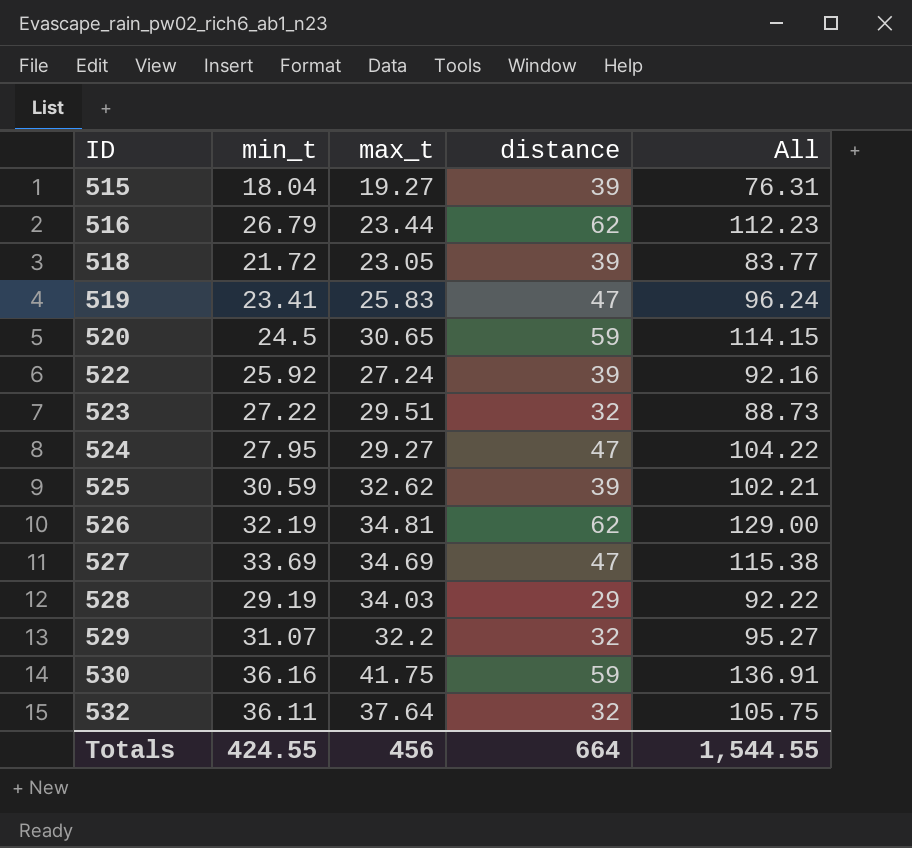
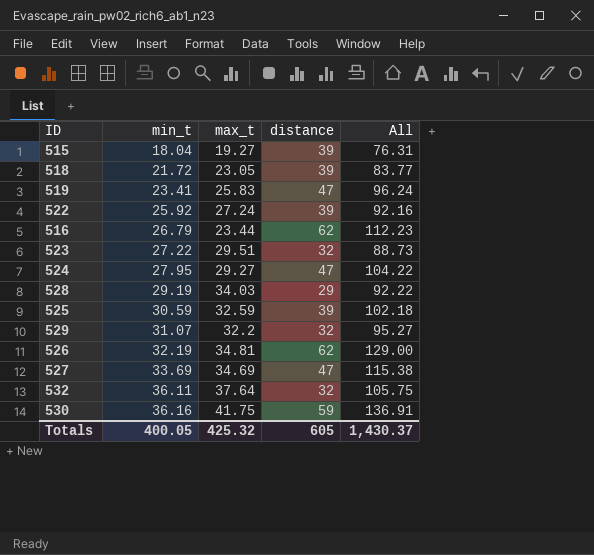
row order: ID ascending -> min_t ascending
row 520: 24.5 | 30.65 | 59 | 114.15 -> none
525 | max_t: 32.62 -> 32.59
525 | All: 102.21 -> 102.18
Totals | min_t: 424.55 -> 400.05
Totals | max_t: 456 -> 425.32
Totals | distance: 664 -> 605
Totals | All: 1,544.55 -> 1,430.37

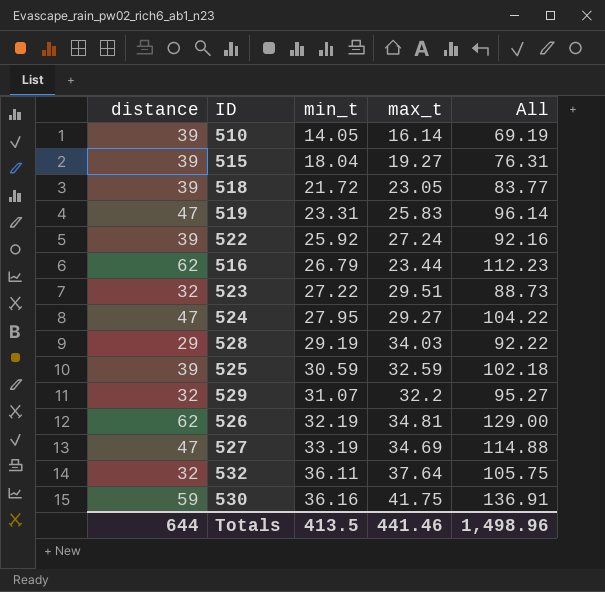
column distance | position: 4 -> 1
row 510: none -> 39 | 14.05 | 16.14 | 69.19
519 | min_t: 23.41 -> 23.31
519 | All: 96.24 -> 96.14
527 | min_t: 33.69 -> 33.19
527 | All: 115.38 -> 114.88
Totals | distance: 605 -> 644
Totals | min_t: 400.05 -> 413.5
Totals | max_t: 425.32 -> 441.46
Totals | All: 1,430.37 -> 1,498.96

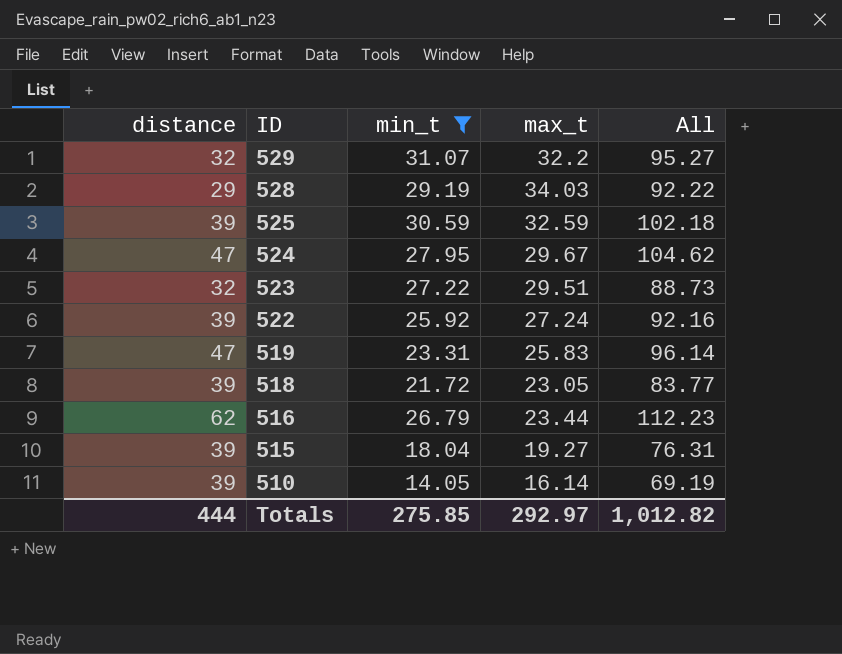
filter: none -> min_t <= 31.07
row order: min_t ascending -> ID descending
524 | max_t: 29.27 -> 29.67
524 | All: 104.22 -> 104.62
Totals | distance: 644 -> 444
Totals | min_t: 413.5 -> 275.85
Totals | max_t: 441.46 -> 292.97
Totals | All: 1,498.96 -> 1,012.82

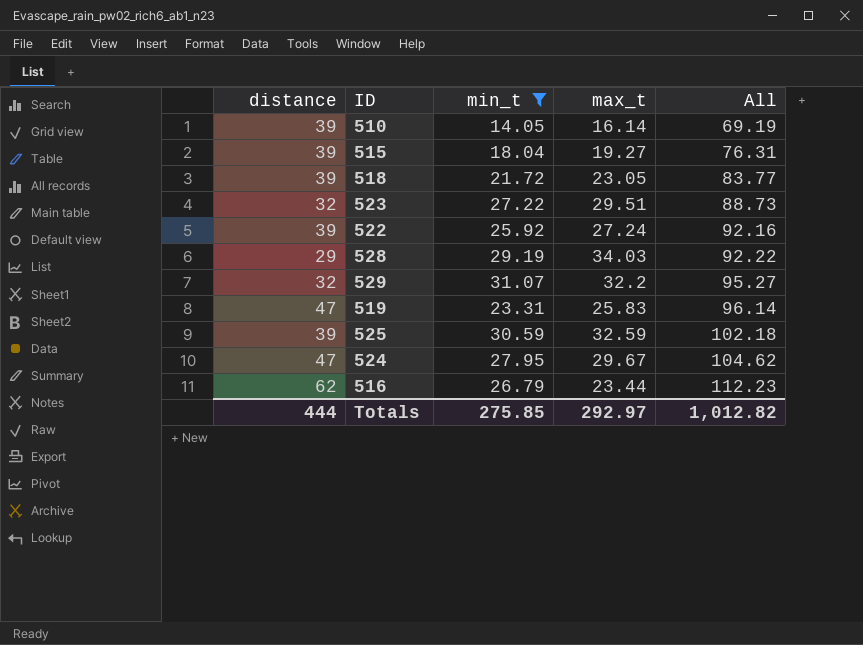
row order: ID descending -> All ascending

